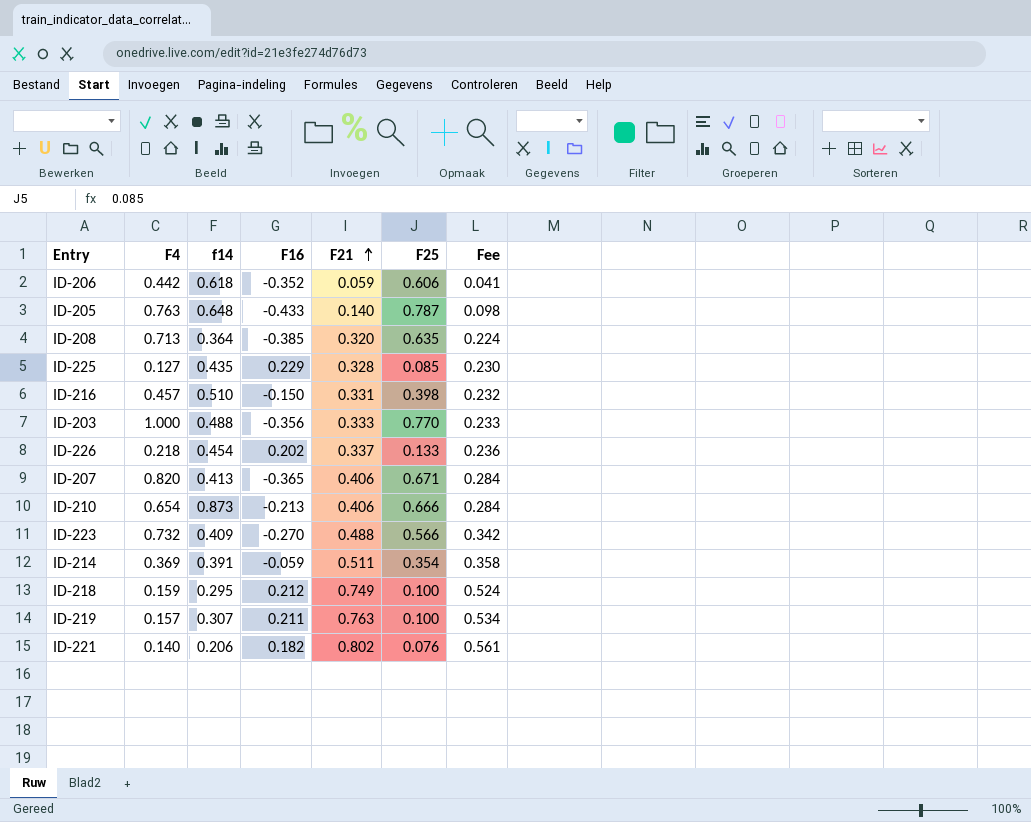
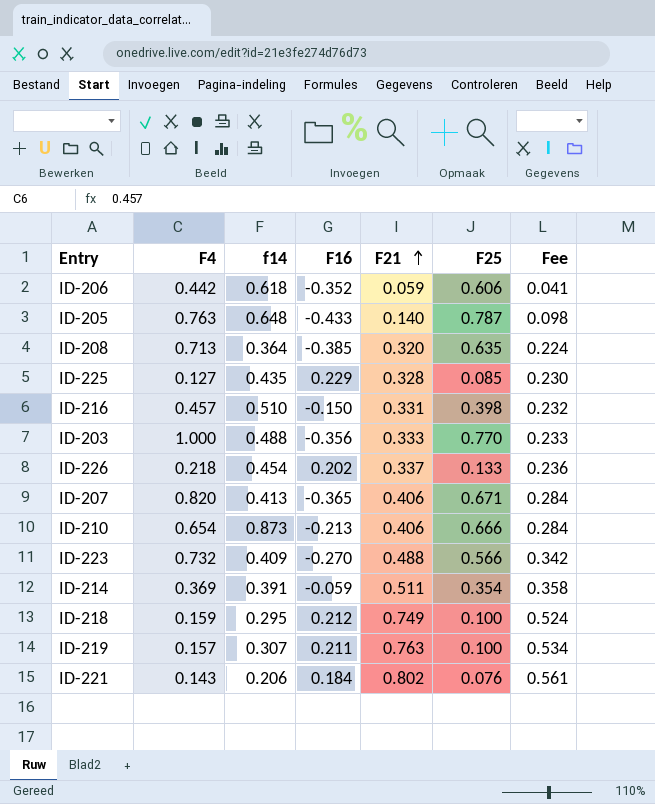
ID-221 | F4: 0.140 -> 0.143
ID-221 | F16: 0.182 -> 0.184

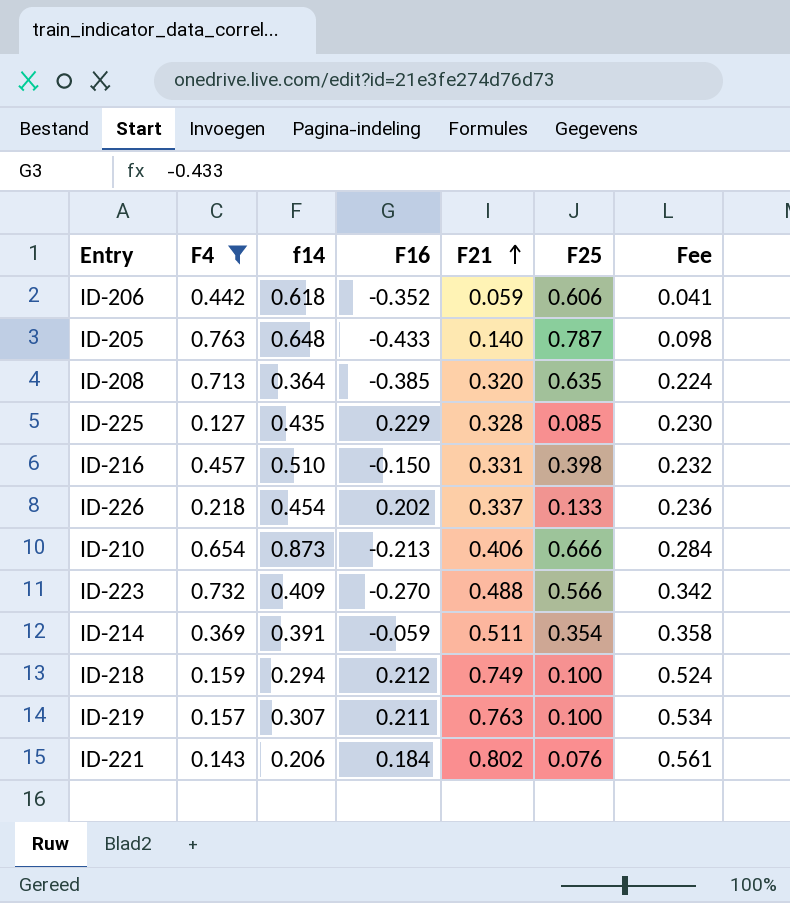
filter: none -> F4 <= 0.763
ID-218 | f14: 0.295 -> 0.294

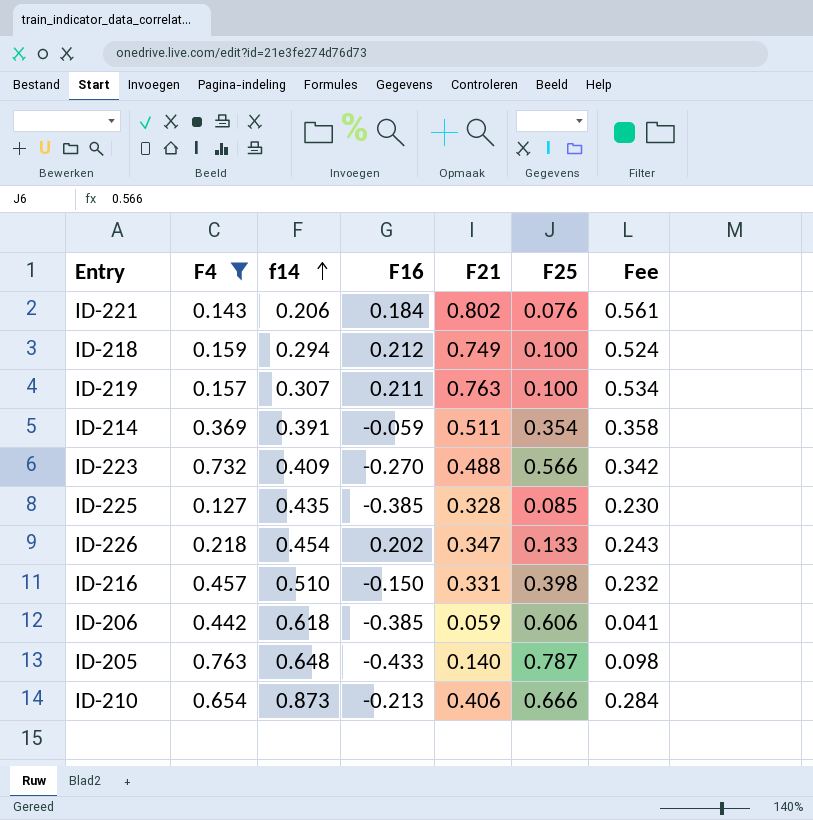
row order: F21 ascending -> f14 ascending
row ID-208: 0.713 | 0.364 | -0.385 | 0.320 | 0.635 | 0.224 -> none
ID-225 | F16: 0.229 -> -0.385
ID-226 | F21: 0.337 -> 0.347
ID-226 | Fee: 0.236 -> 0.243
ID-206 | F16: -0.352 -> -0.385

